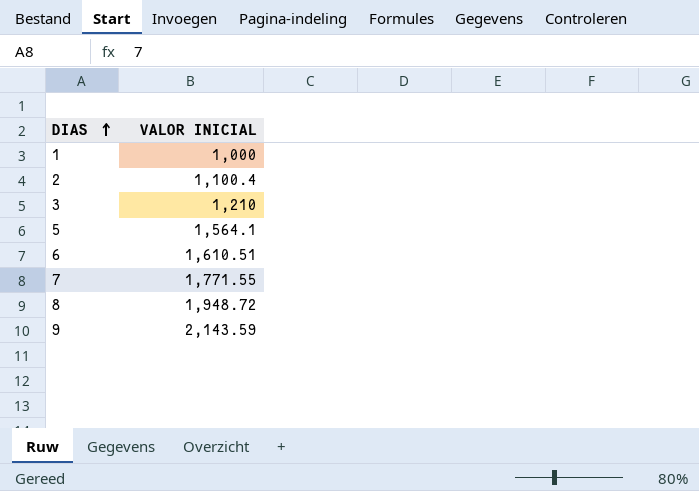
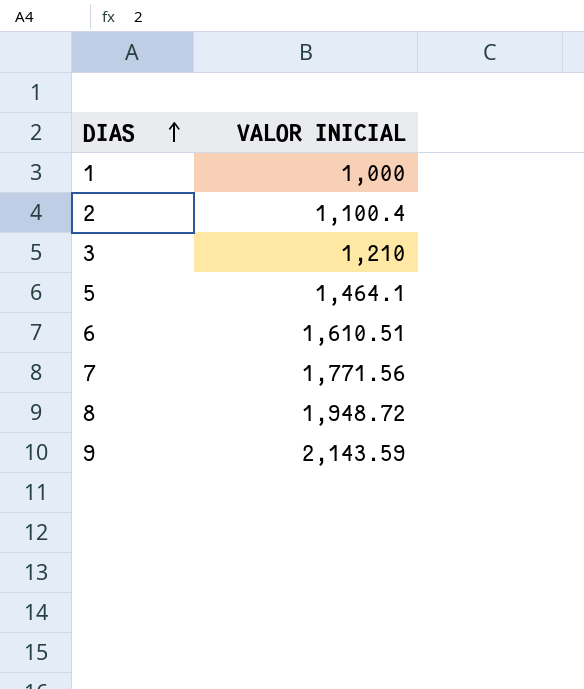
5 | VALOR INICIAL: 1,564.1 -> 1,464.1
7 | VALOR INICIAL: 1,771.55 -> 1,771.56

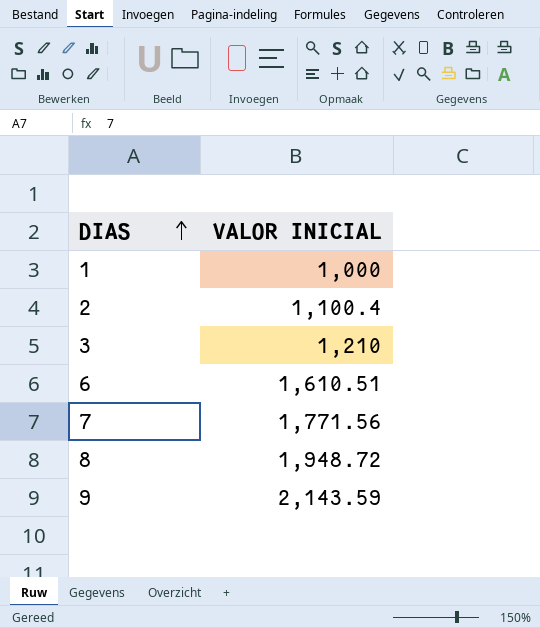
row 5: 1,464.1 -> none

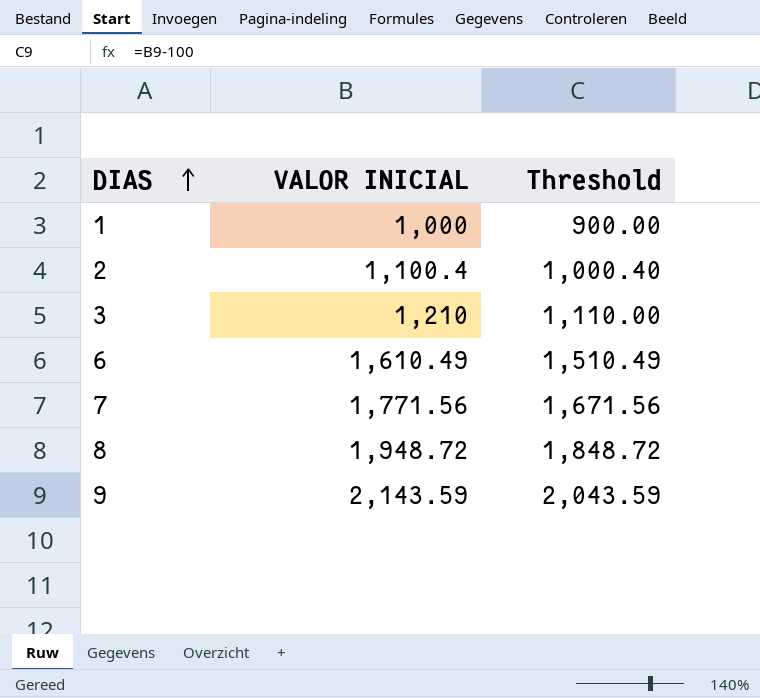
column Threshold | formula: none -> [VALOR INICIAL] - 100
6 | VALOR INICIAL: 1,610.51 -> 1,610.49

